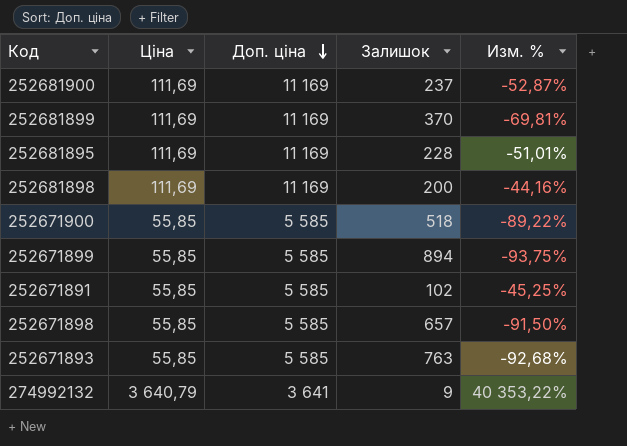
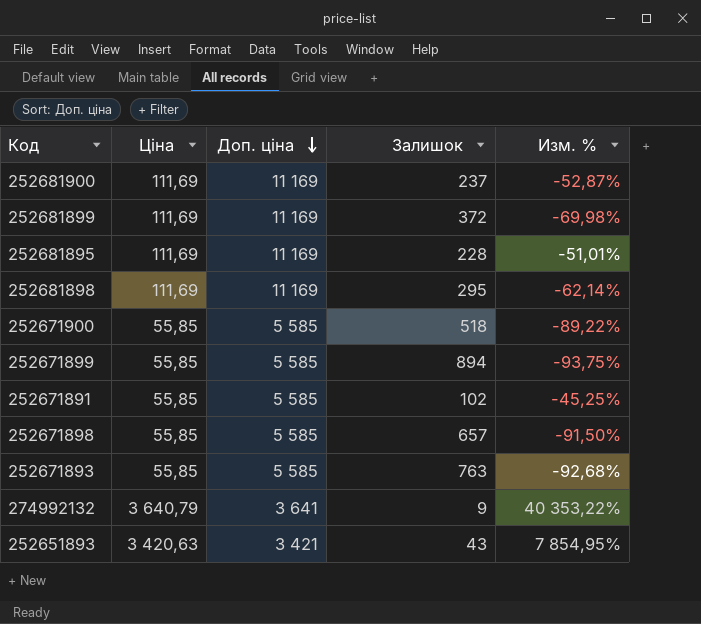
252681899 | Залишок: 370 -> 372
252681899 | Изм. %: -69,81% -> -69,98%
252681898 | Залишок: 200 -> 295
252681898 | Изм. %: -44,16% -> -62,14%
row 252651893: none -> 3 420,63 | 3 421 | 43 | 7 854,95%

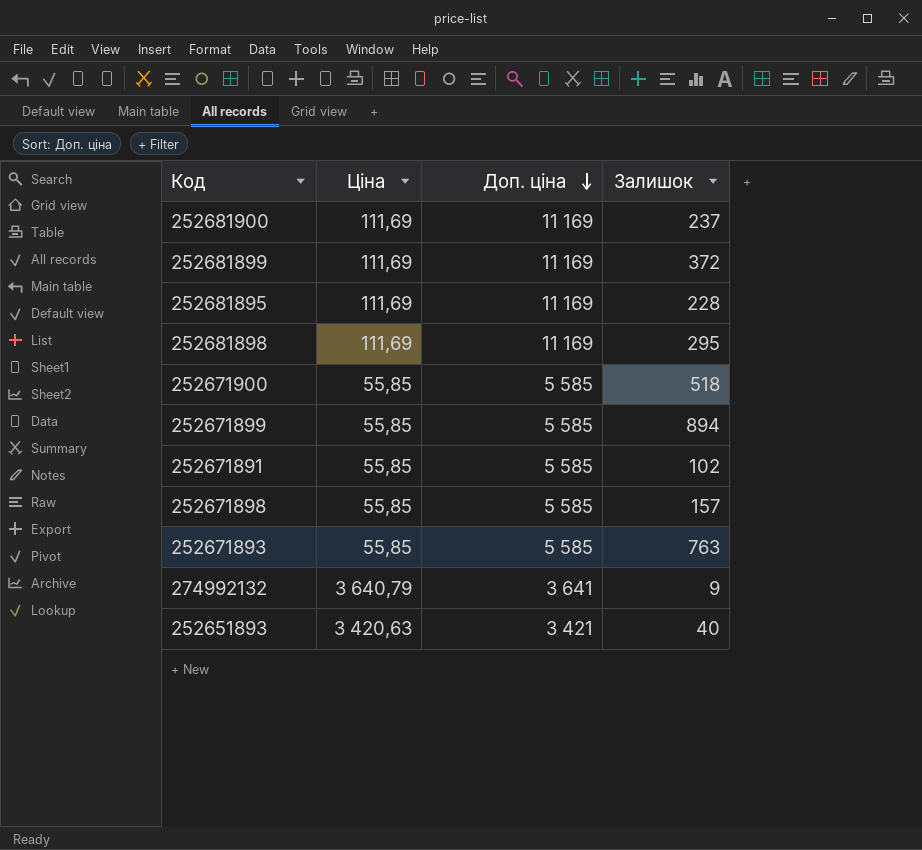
column Изм. % | formula: ([Ціна] - [Залишок]) / [Залишок] -> none
252671898 | Залишок: 657 -> 157
252651893 | Залишок: 43 -> 40

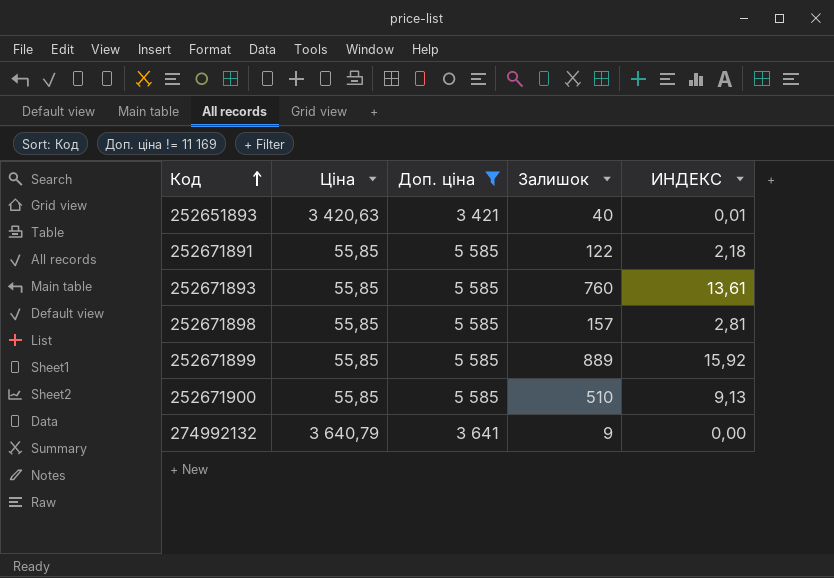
filter: none -> Доп. ціна != 11 169
row order: Доп. ціна descending -> Код ascending
column ИНДЕКС | formula: none -> [Залишок] / [Ціна]
252671891 | Залишок: 102 -> 122
252671893 | Залишок: 763 -> 760
252671899 | Залишок: 894 -> 889
252671900 | Залишок: 518 -> 510

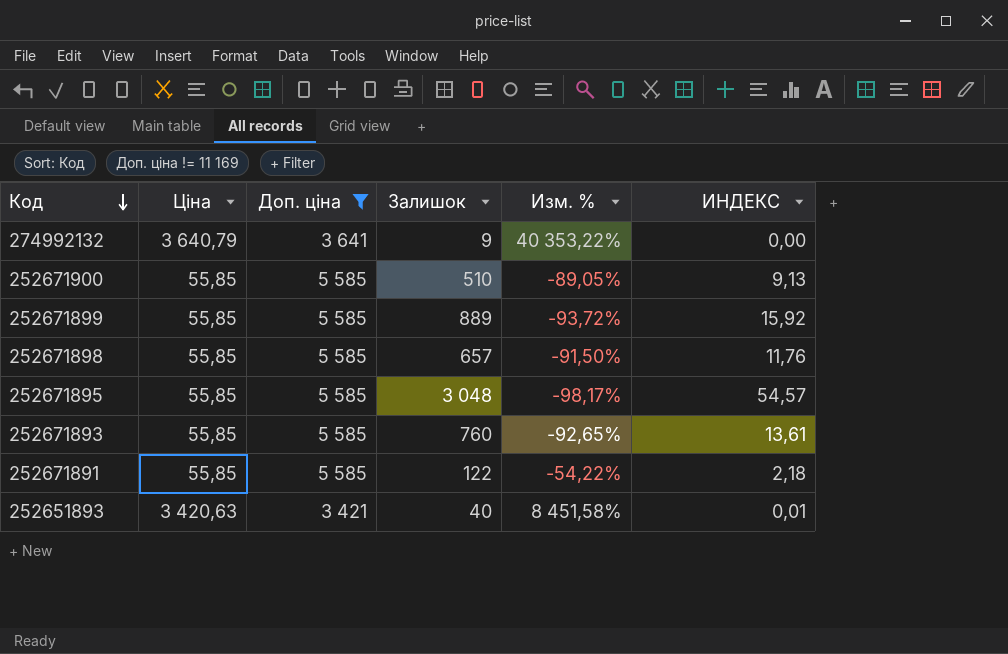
row order: Код ascending -> Код descending
column Изм. % | formula: none -> ([Ціна] - [Залишок]) / [Залишок]
252671898 | Залишок: 157 -> 657
252671898 | ИНДЕКС: 2,81 -> 11,76
row 252671895: none -> 55,85 | 5 585 | 3 048 | -98,17% | 54,57

